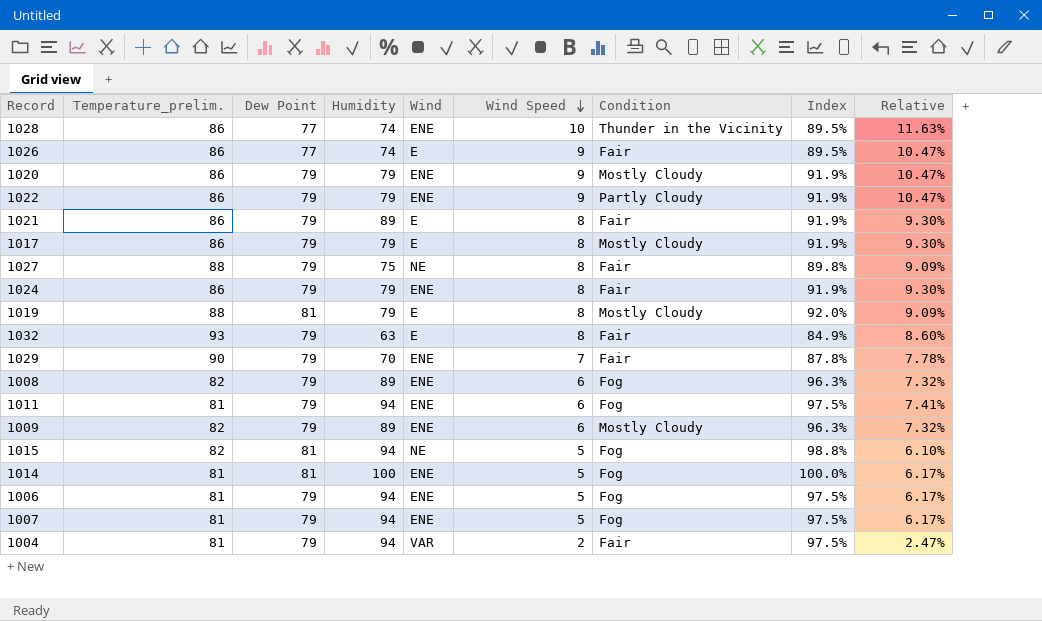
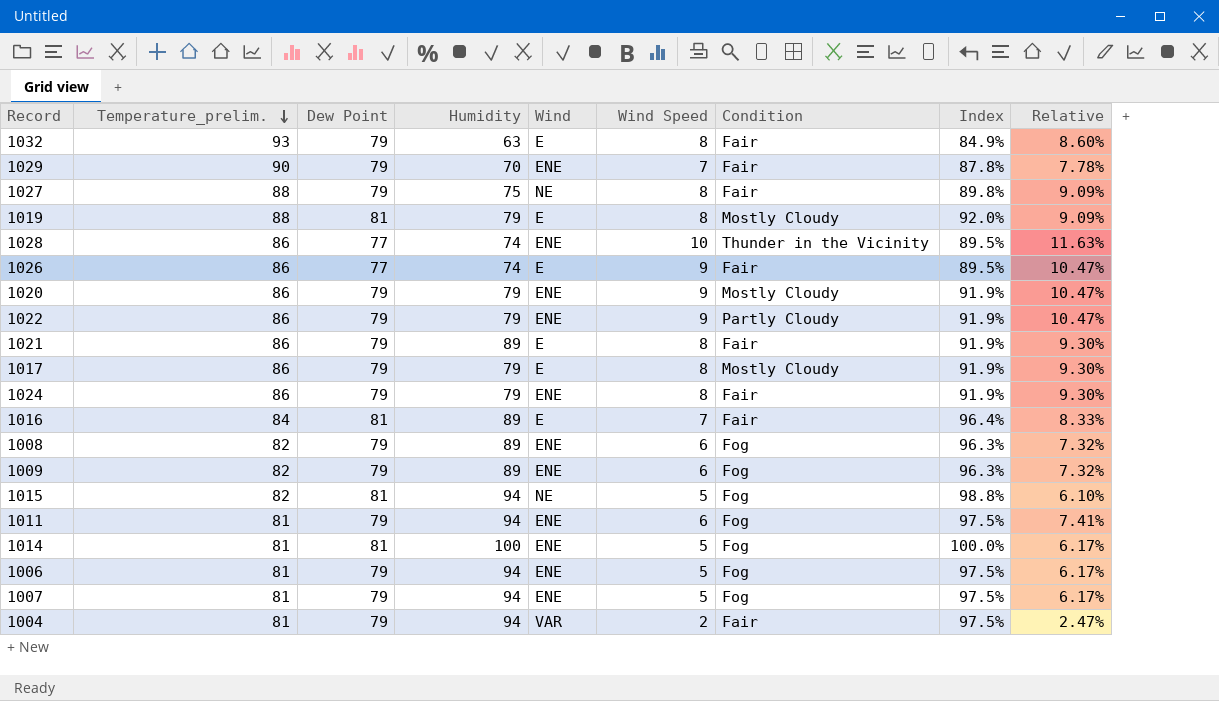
row order: Wind Speed descending -> Temperature_prelim. descending
row 1016: none -> 84 | 81 | 89 | E | 7 | Fair | 96.4% | 8.33%
1009 | Condition: Mostly Cloudy -> Fog

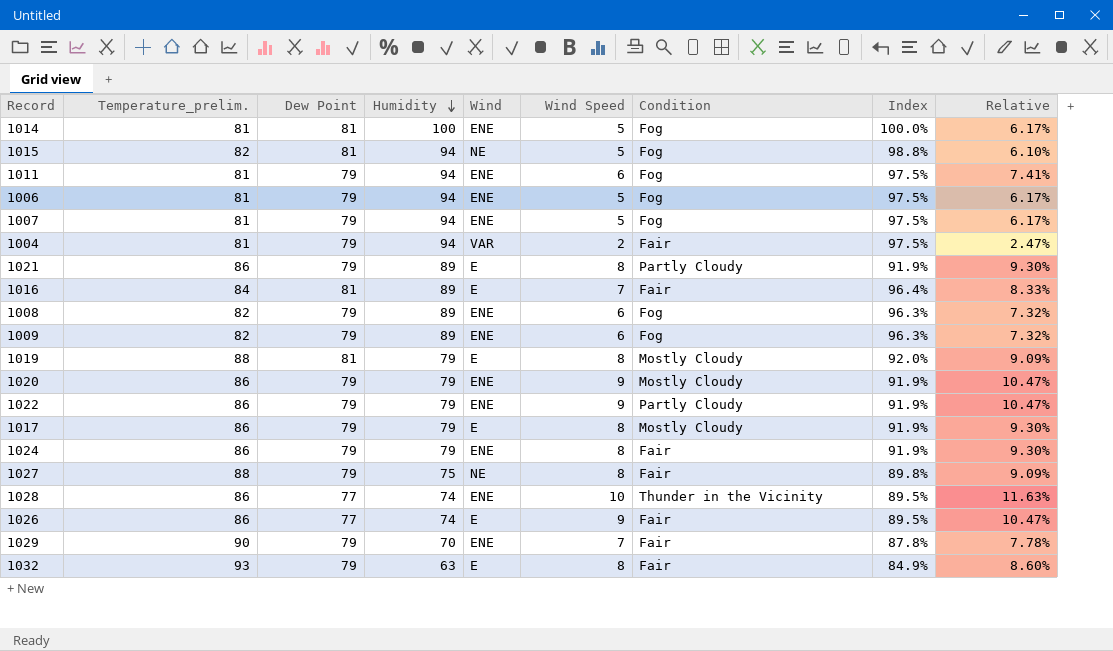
row order: Temperature_prelim. descending -> Humidity descending
1021 | Condition: Fair -> Partly Cloudy

